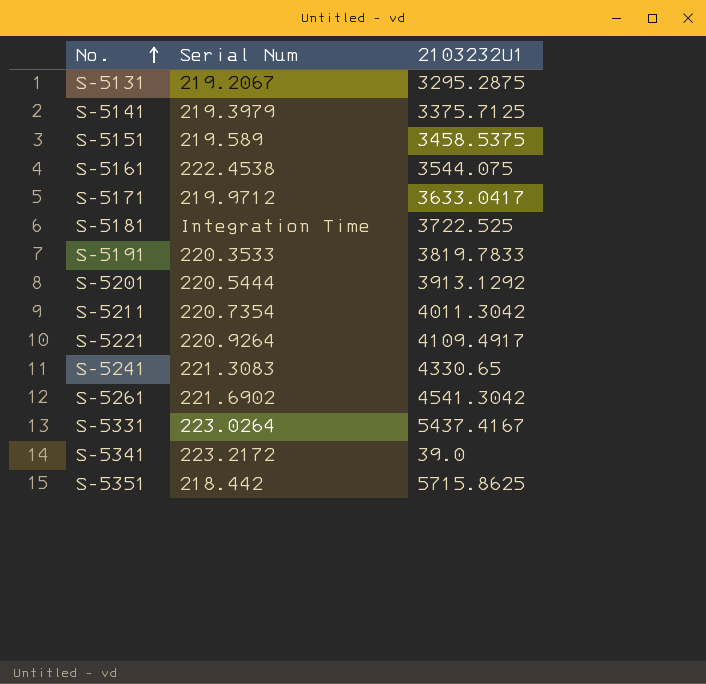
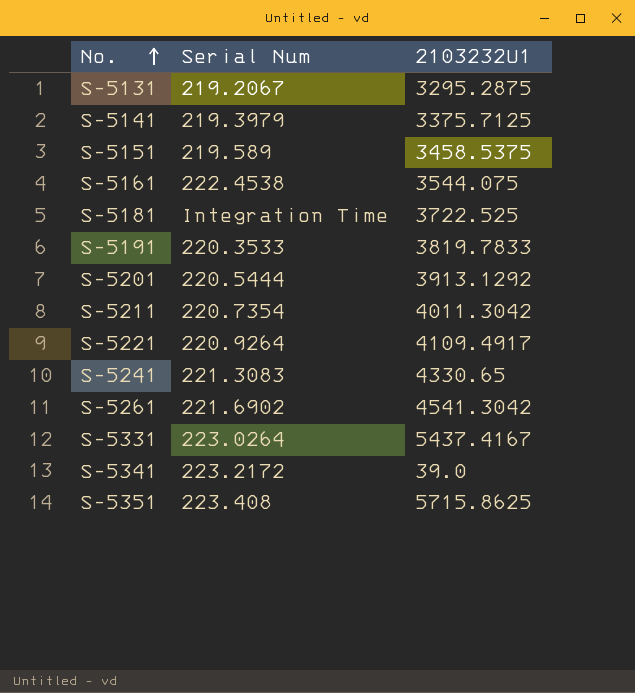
row S-5171: 219.9712 | 3633.0417 -> none
S-5351 | Serial Num: 218.442 -> 223.408

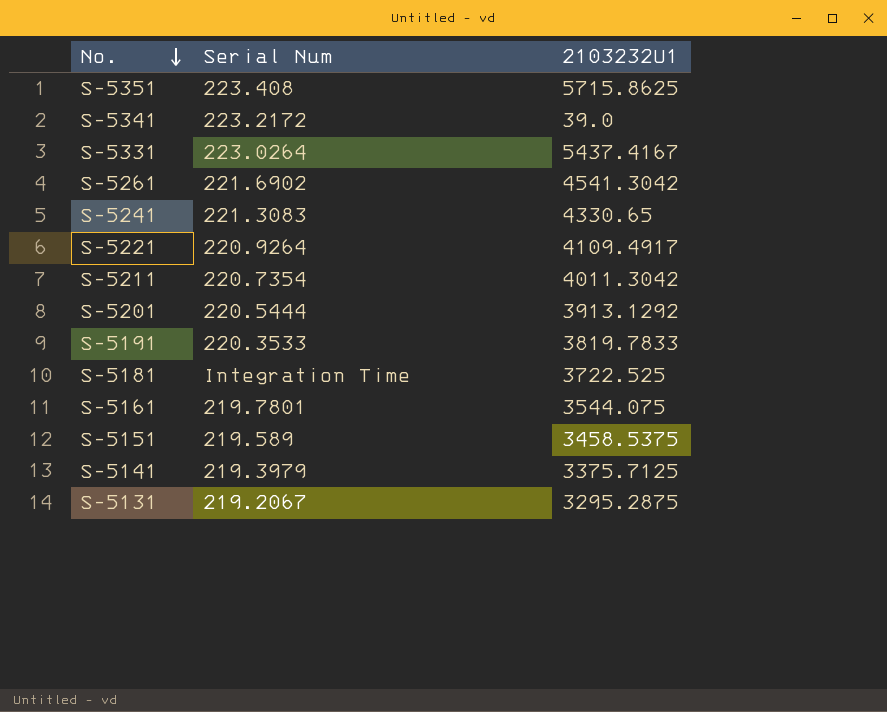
row order: No. ascending -> No. descending
S-5161 | Serial Num: 222.4538 -> 219.7801

